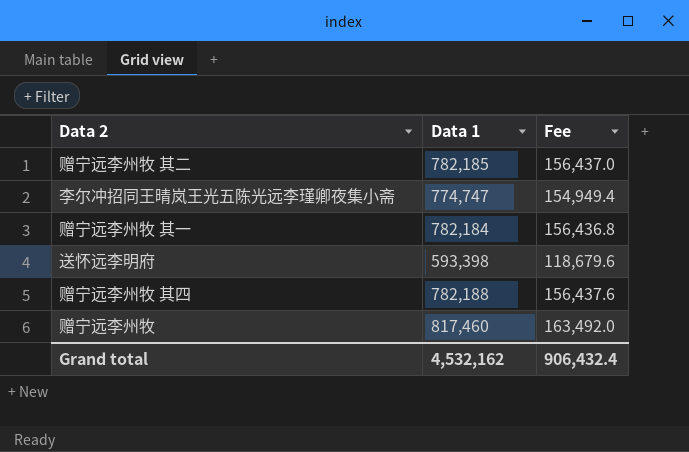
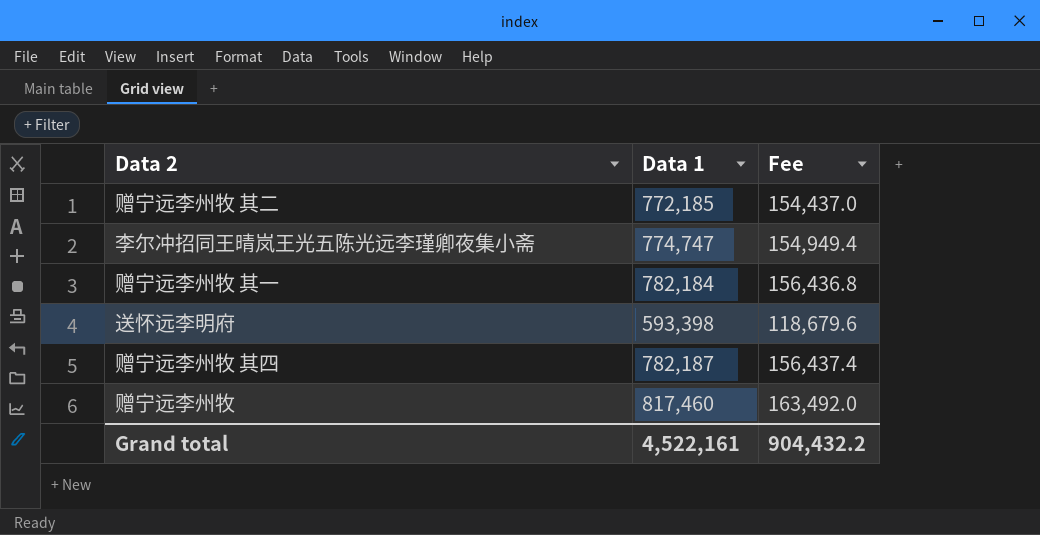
赠宁远李州牧 其二 | Data 1: 782,185 -> 772,185
赠宁远李州牧 其二 | Fee: 156,437.0 -> 154,437.0
赠宁远李州牧 其四 | Data 1: 782,188 -> 782,187
赠宁远李州牧 其四 | Fee: 156,437.6 -> 156,437.4
Grand total | Data 1: 4,532,162 -> 4,522,161
Grand total | Fee: 906,432.4 -> 904,432.2

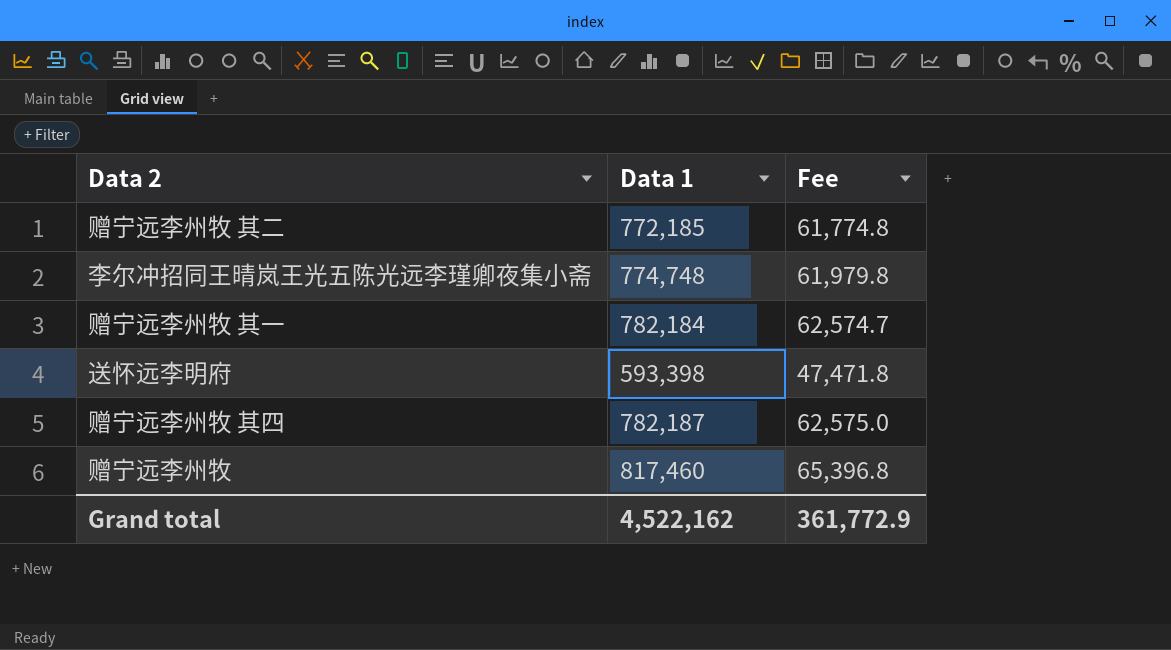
column Fee | formula: [Data 1] * 0.2 -> [Data 1] * 0.08
李尔冲招同王晴岚王光五陈光远李瑾卿夜集小斋 | Data 1: 774,747 -> 774,748
Grand total | Data 1: 4,522,161 -> 4,522,162
Grand total | Fee: 904,432.2 -> 361,772.9

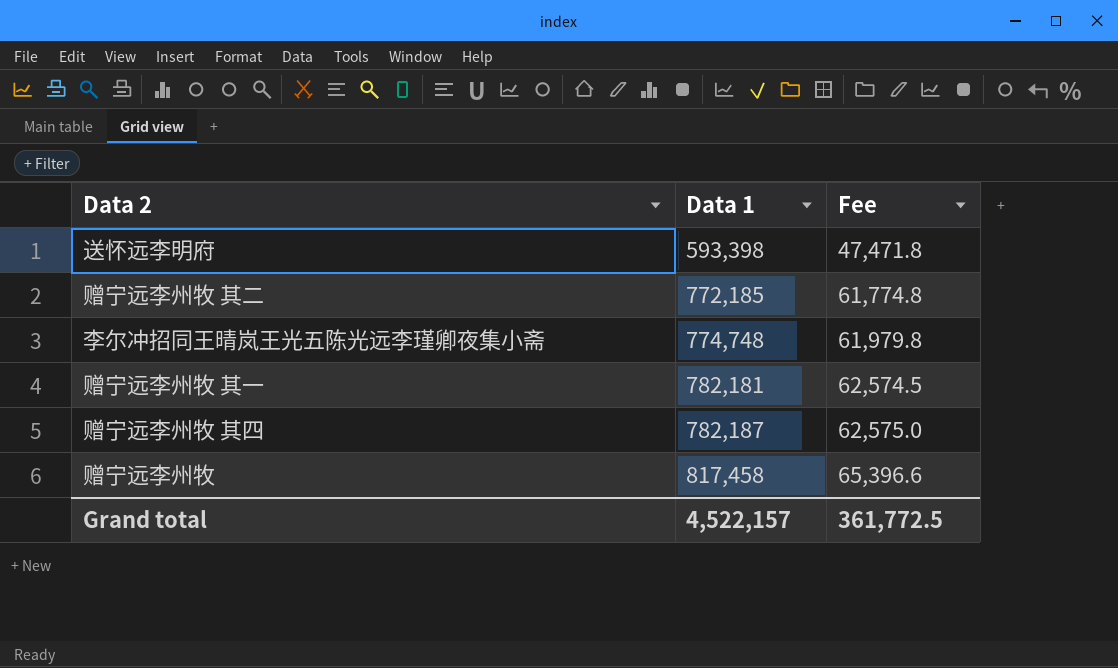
row order: none -> Data 1 ascending
赠宁远李州牧 其一 | Data 1: 782,184 -> 782,181
赠宁远李州牧 其一 | Fee: 62,574.7 -> 62,574.5
赠宁远李州牧 | Data 1: 817,460 -> 817,458
赠宁远李州牧 | Fee: 65,396.8 -> 65,396.6
Grand total | Data 1: 4,522,162 -> 4,522,157
Grand total | Fee: 361,772.9 -> 361,772.5

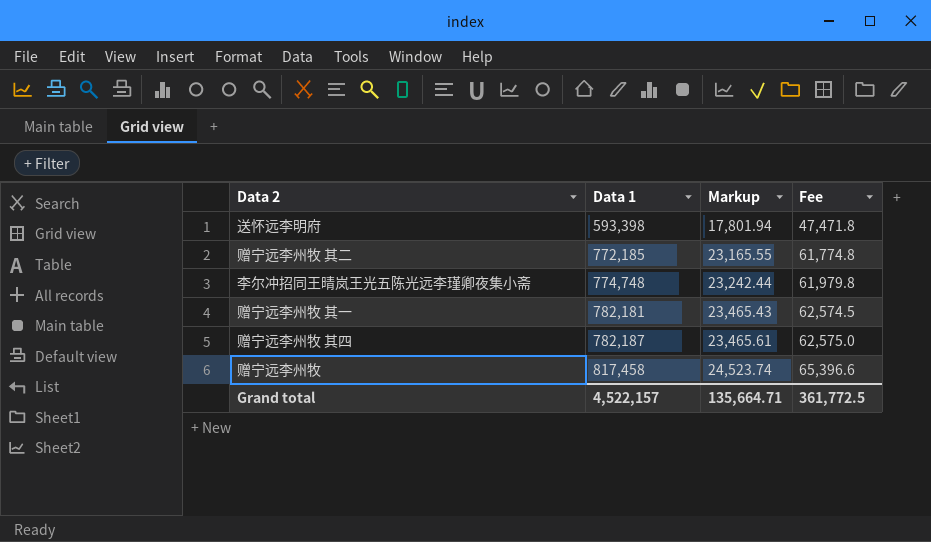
column Markup | formula: none -> [Data 1] * 0.03

